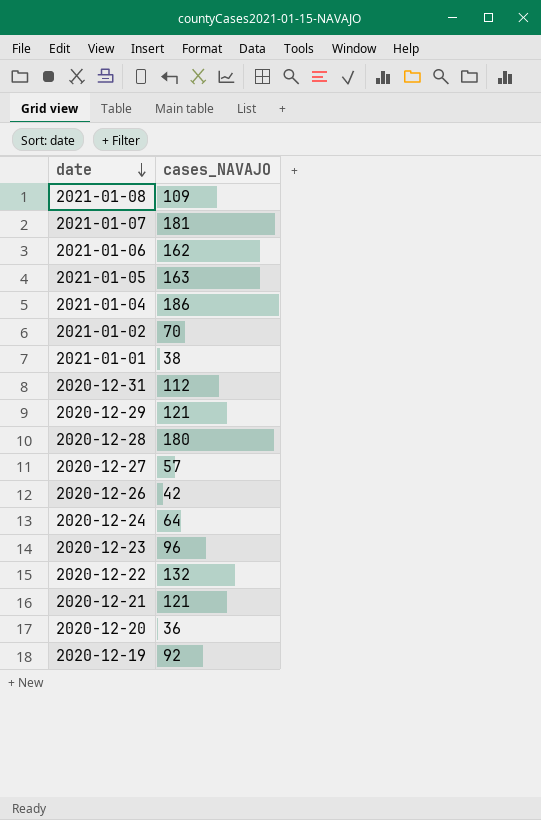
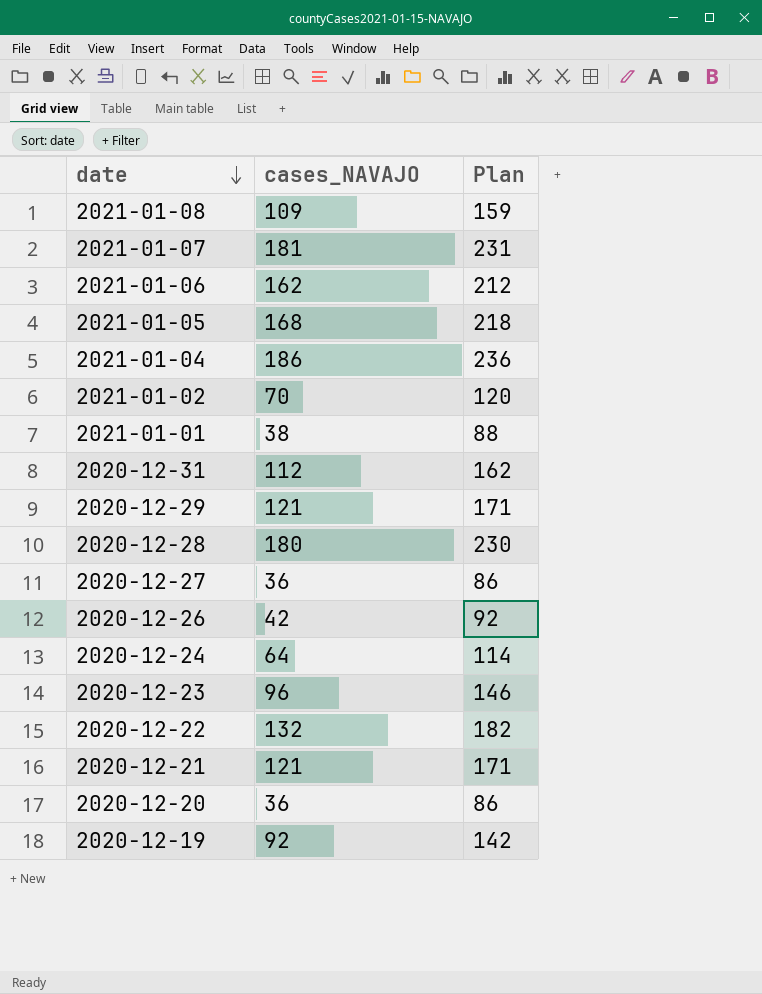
column Plan | formula: none -> [cases_NAVAJO] + 50
2021-01-05 | cases_NAVAJO: 163 -> 168
2020-12-27 | cases_NAVAJO: 57 -> 36

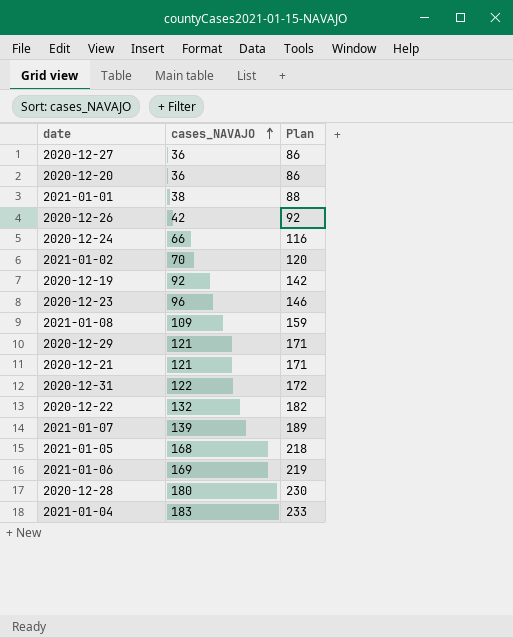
row order: date descending -> cases_NAVAJO ascending
2020-12-24 | cases_NAVAJO: 64 -> 66
2020-12-24 | Plan: 114 -> 116
2020-12-31 | cases_NAVAJO: 112 -> 122
2020-12-31 | Plan: 162 -> 172
2021-01-07 | cases_NAVAJO: 181 -> 139
2021-01-07 | Plan: 231 -> 189
2021-01-06 | cases_NAVAJO: 162 -> 169
2021-01-06 | Plan: 212 -> 219
2021-01-04 | cases_NAVAJO: 186 -> 183
2021-01-04 | Plan: 236 -> 233

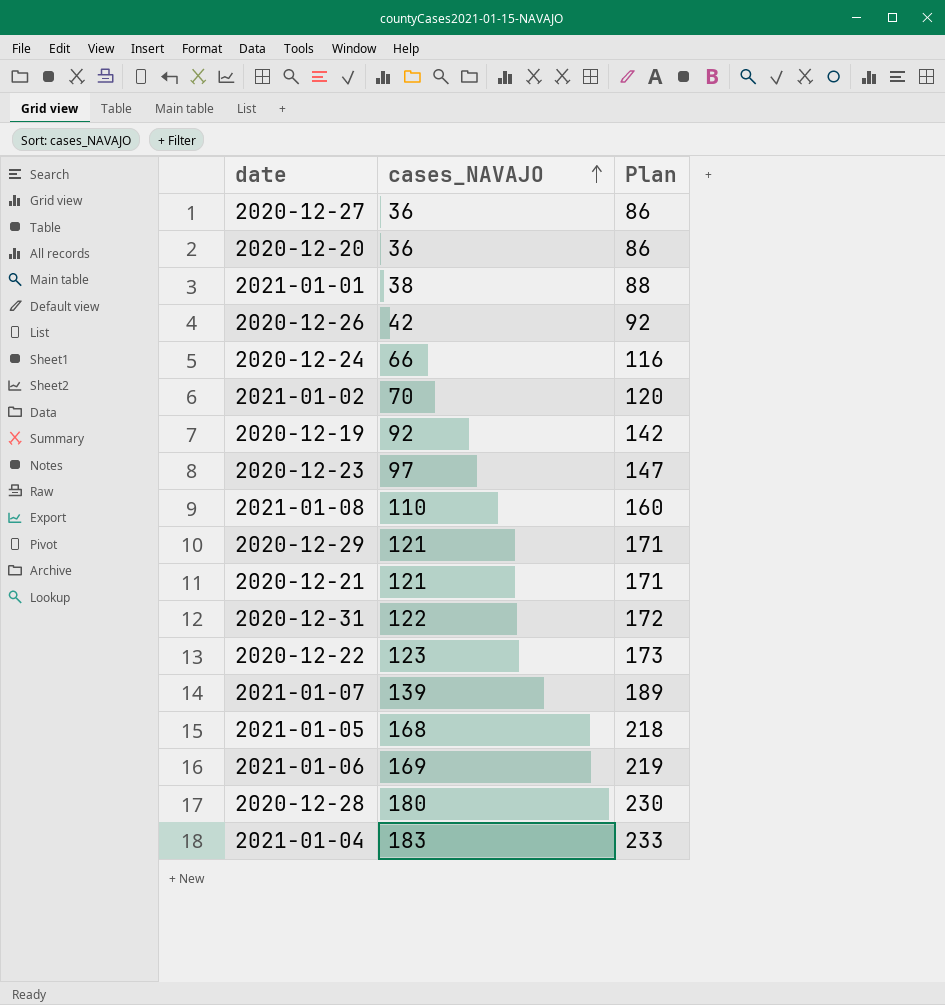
2020-12-23 | cases_NAVAJO: 96 -> 97
2020-12-23 | Plan: 146 -> 147
2021-01-08 | cases_NAVAJO: 109 -> 110
2021-01-08 | Plan: 159 -> 160
2020-12-22 | cases_NAVAJO: 132 -> 123
2020-12-22 | Plan: 182 -> 173

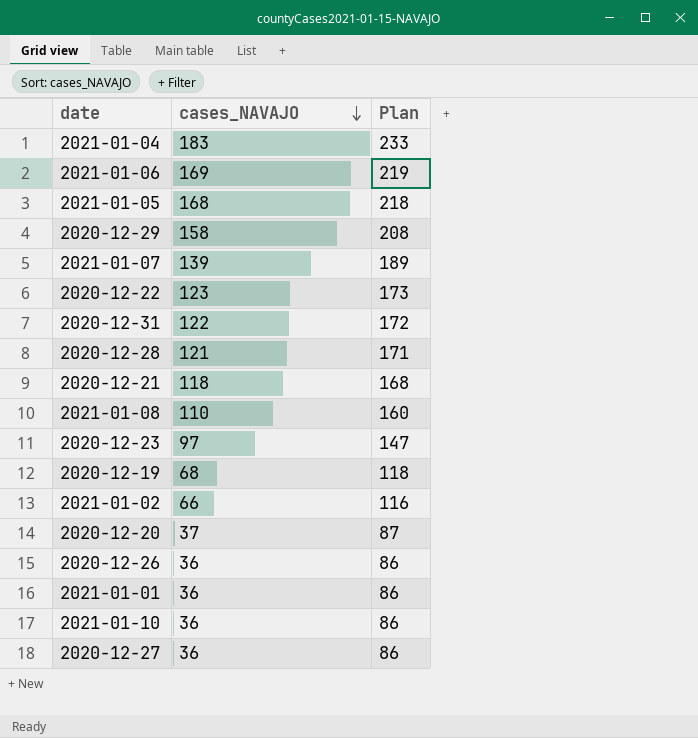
row order: cases_NAVAJO ascending -> cases_NAVAJO descending
row 2020-12-24: 66 | 116 -> none
2020-12-29 | cases_NAVAJO: 121 -> 158
2020-12-29 | Plan: 171 -> 208
2020-12-28 | cases_NAVAJO: 180 -> 121
2020-12-28 | Plan: 230 -> 171
2020-12-21 | cases_NAVAJO: 121 -> 118
2020-12-21 | Plan: 171 -> 168
2020-12-19 | cases_NAVAJO: 92 -> 68
2020-12-19 | Plan: 142 -> 118
2021-01-02 | cases_NAVAJO: 70 -> 66
2021-01-02 | Plan: 120 -> 116
2020-12-20 | cases_NAVAJO: 36 -> 37
2020-12-20 | Plan: 86 -> 87
2020-12-26 | cases_NAVAJO: 42 -> 36
2020-12-26 | Plan: 92 -> 86
2021-01-01 | cases_NAVAJO: 38 -> 36
2021-01-01 | Plan: 88 -> 86
row 2021-01-10: none -> 36 | 86

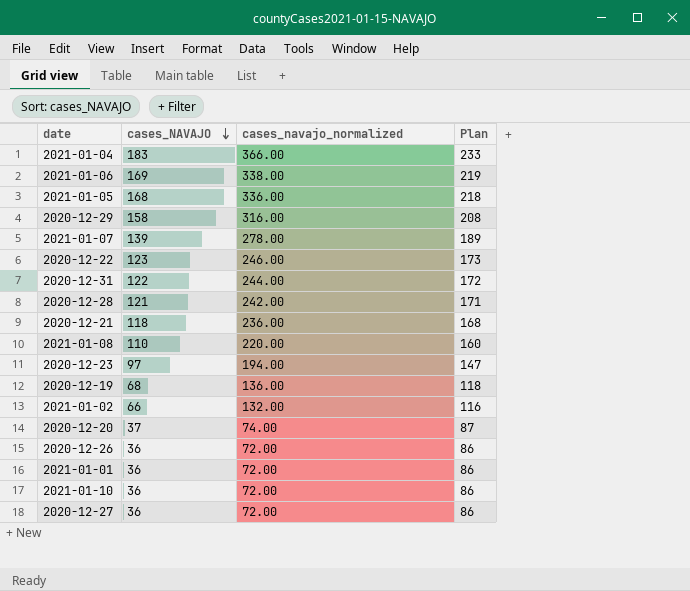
column cases_navajo_normalized | formula: none -> [cases_NAVAJO] * 2

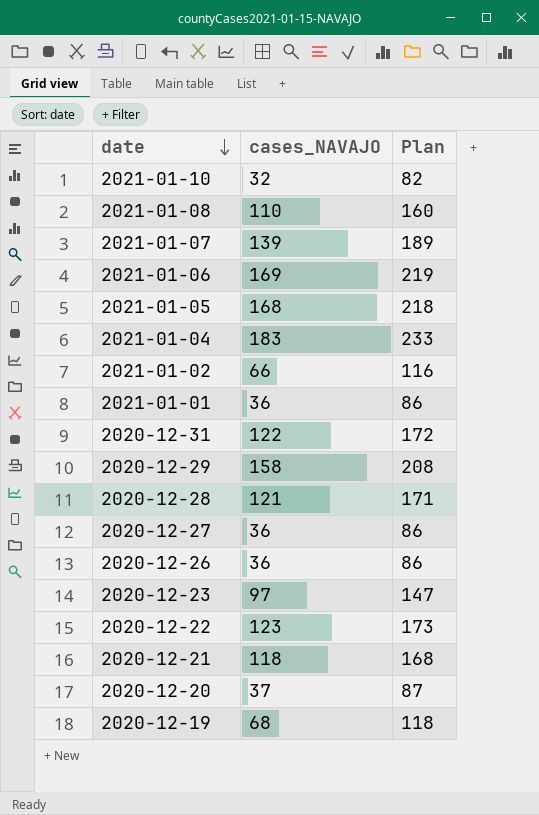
row order: cases_NAVAJO descending -> date descending
column cases_navajo_normalized | formula: [cases_NAVAJO] * 2 -> none
2021-01-10 | cases_NAVAJO: 36 -> 32
2021-01-10 | Plan: 86 -> 82

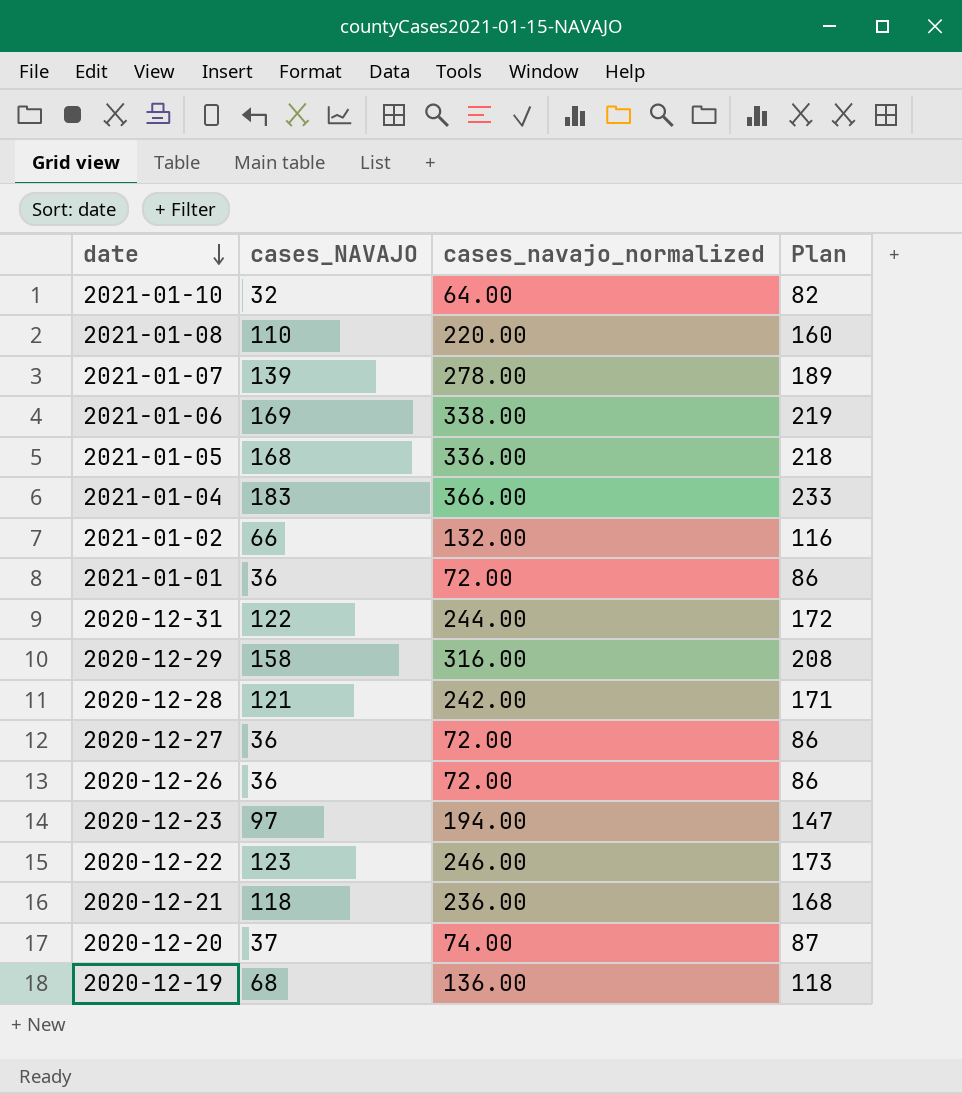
column cases_navajo_normalized | formula: none -> [cases_NAVAJO] * 2

